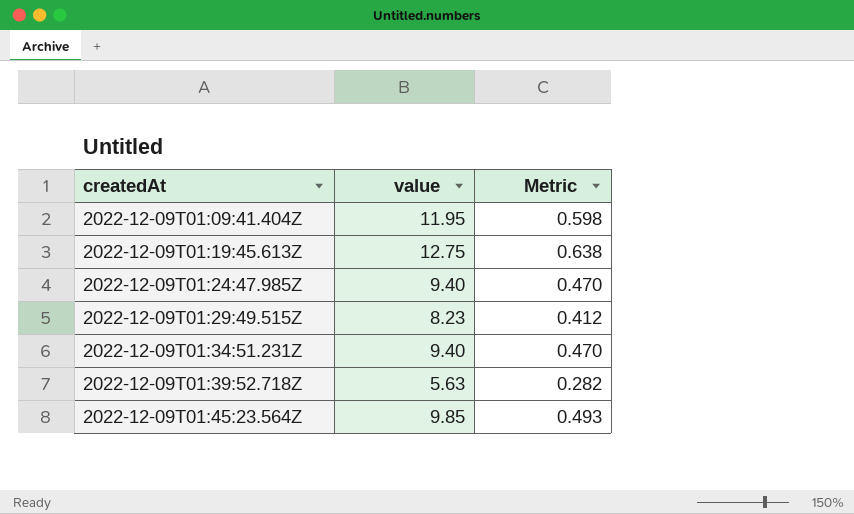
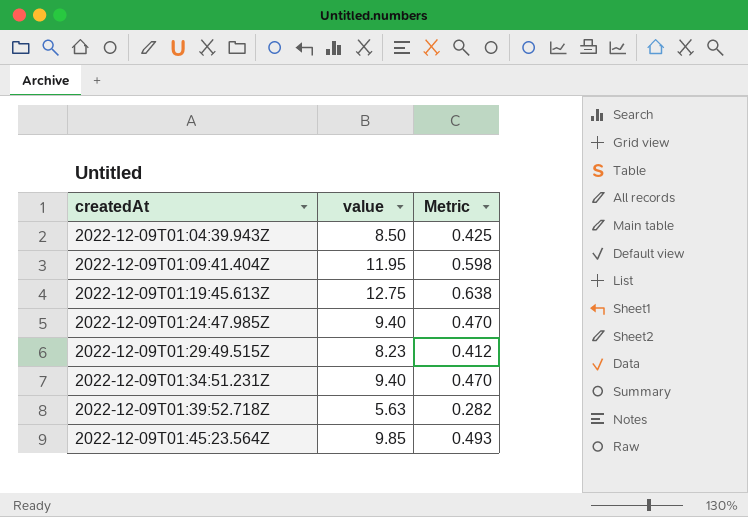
row 2022-12-09T01:04:39.943Z: none -> 8.50 | 0.425

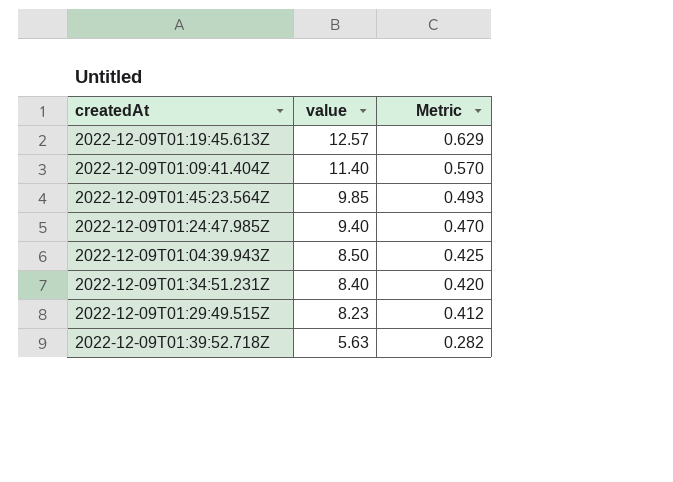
row order: createdAt ascending -> value descending
2022-12-09T01:19:45.613Z | value: 12.75 -> 12.57
2022-12-09T01:19:45.613Z | Metric: 0.638 -> 0.629
2022-12-09T01:09:41.404Z | value: 11.95 -> 11.40
2022-12-09T01:09:41.404Z | Metric: 0.598 -> 0.570
2022-12-09T01:34:51.231Z | value: 9.40 -> 8.40
2022-12-09T01:34:51.231Z | Metric: 0.470 -> 0.420

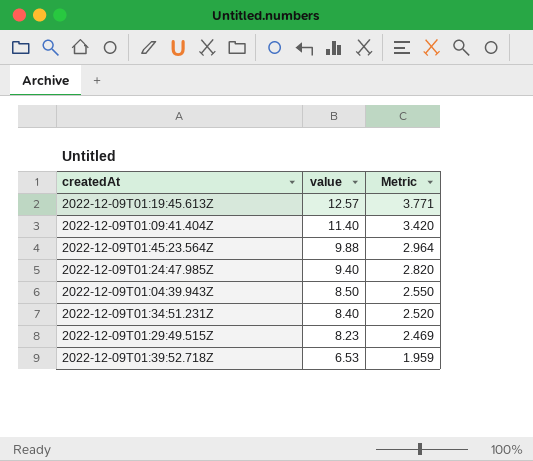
column Metric | formula: [value] * 0.05 -> [value] * 0.3
2022-12-09T01:45:23.564Z | value: 9.85 -> 9.88
2022-12-09T01:39:52.718Z | value: 5.63 -> 6.53

